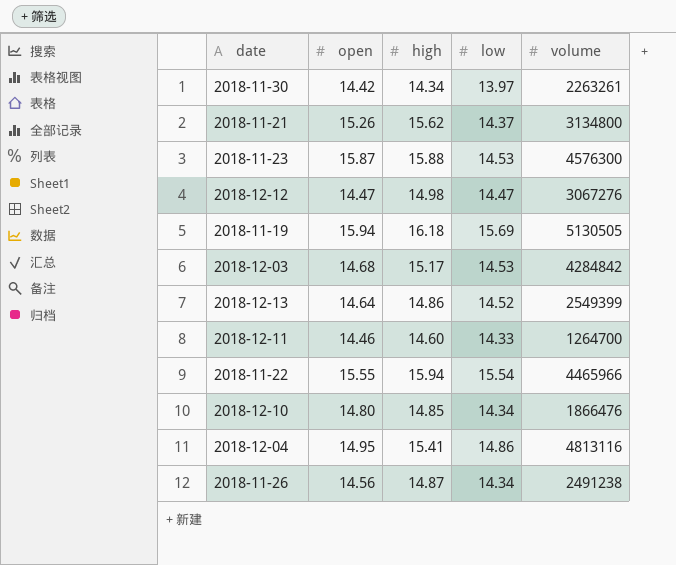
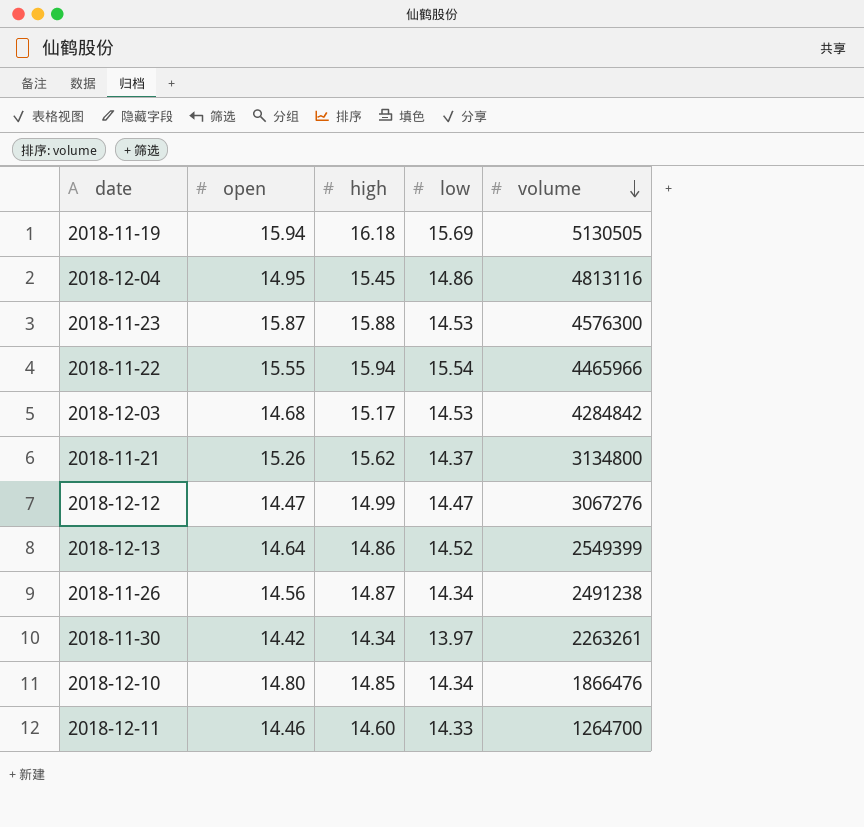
row order: none -> volume descending
2018-12-04 | high: 15.41 -> 15.45
2018-12-12 | high: 14.98 -> 14.99

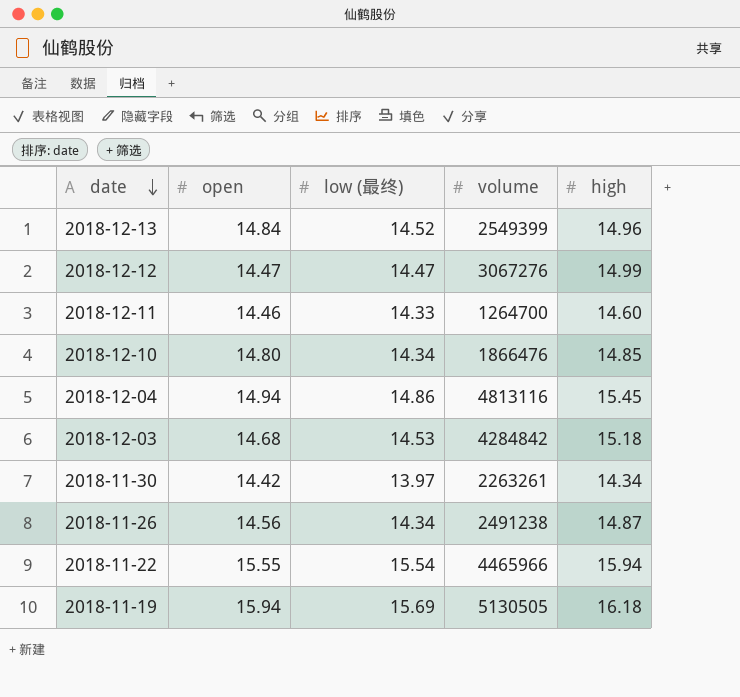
row order: volume descending -> date descending
column name: low -> low (最终)
column high | position: 3 -> 5
row 2018-11-23: 15.87 | 15.88 | 14.53 | 4576300 -> none
row 2018-11-21: 15.26 | 15.62 | 14.37 | 3134800 -> none
2018-12-13 | open: 14.64 -> 14.84
2018-12-13 | high: 14.86 -> 14.96
2018-12-04 | open: 14.95 -> 14.94
2018-12-03 | high: 15.17 -> 15.18

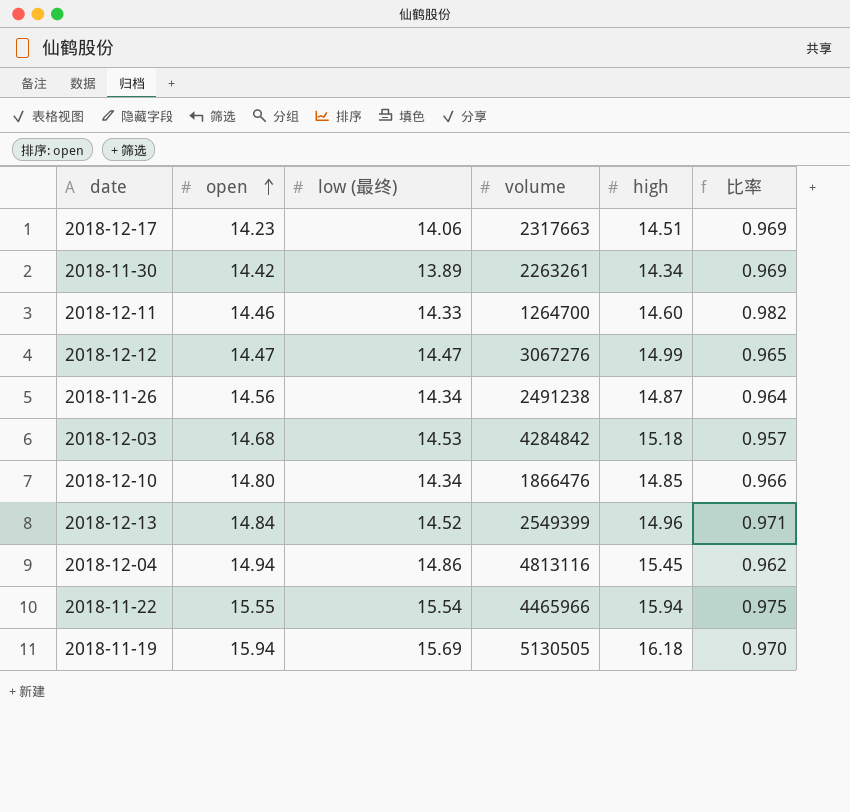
row order: date descending -> open ascending
column 比率 | formula: none -> [low (最终)] / [high]
row 2018-12-17: none -> 14.23 | 14.06 | 2317663 | 14.51 | 0.969
2018-11-30 | low (最终): 13.97 -> 13.89

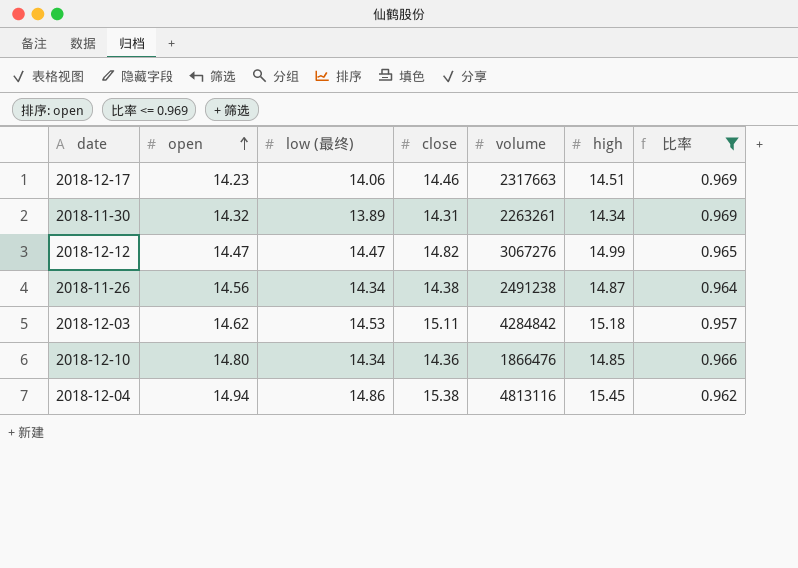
filter: none -> 比率 <= 0.969
column close | position: none -> 4
2018-11-30 | open: 14.42 -> 14.32
2018-12-03 | open: 14.68 -> 14.62

